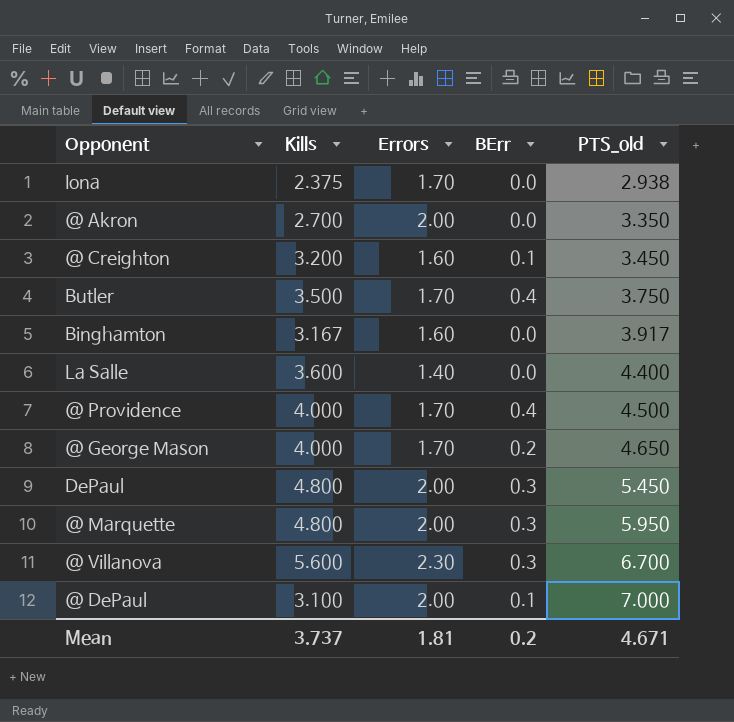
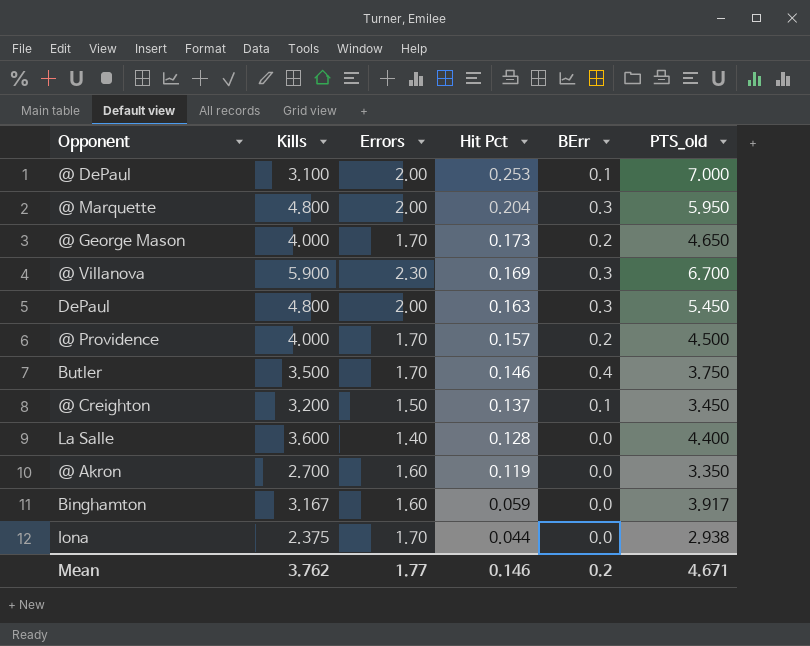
row order: PTS_old ascending -> Hit Pct descending
column Hit Pct | position: none -> 4
@ Villanova | Kills: 5.600 -> 5.900
@ Providence | BErr: 0.4 -> 0.2
@ Creighton | Errors: 1.60 -> 1.50
@ Akron | Errors: 2.00 -> 1.60
Mean | Kills: 3.737 -> 3.762
Mean | Errors: 1.81 -> 1.77

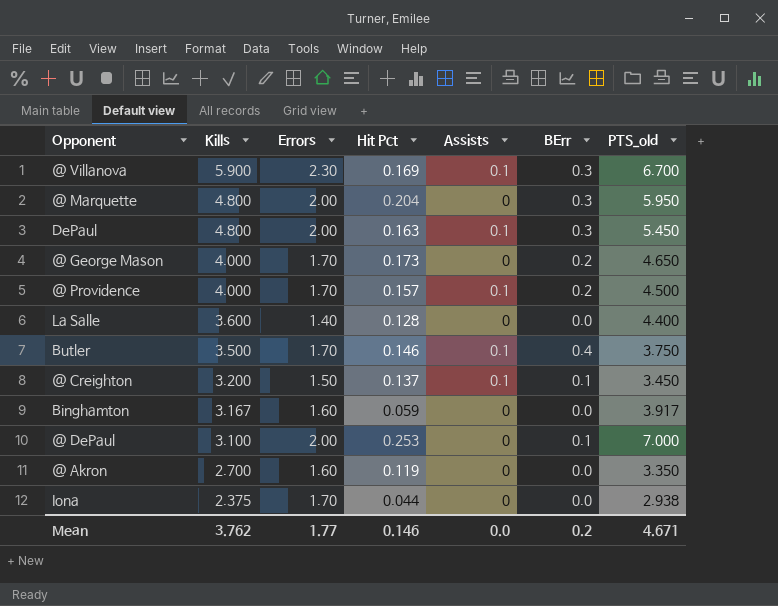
row order: Hit Pct descending -> Kills descending
column Assists | position: none -> 5

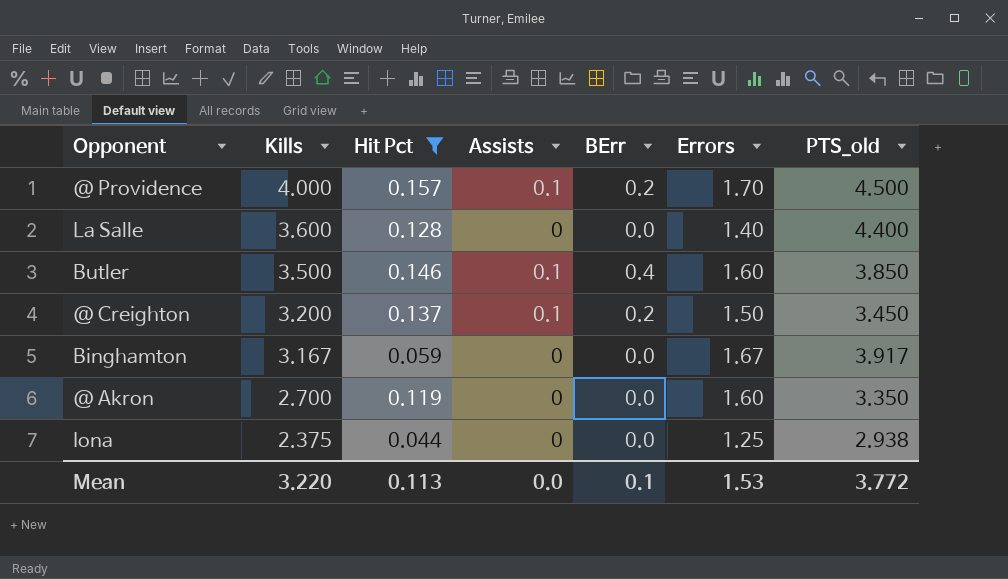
filter: none -> Hit Pct <= 0.157
column Errors | position: 3 -> 6
Butler | Errors: 1.70 -> 1.60
Butler | PTS_old: 3.750 -> 3.850
@ Creighton | BErr: 0.1 -> 0.2
Binghamton | Errors: 1.60 -> 1.67
Iona | Errors: 1.70 -> 1.25
Mean | Kills: 3.762 -> 3.220
Mean | Hit Pct: 0.146 -> 0.113
Mean | BErr: 0.2 -> 0.1
Mean | Errors: 1.77 -> 1.53
Mean | PTS_old: 4.671 -> 3.772

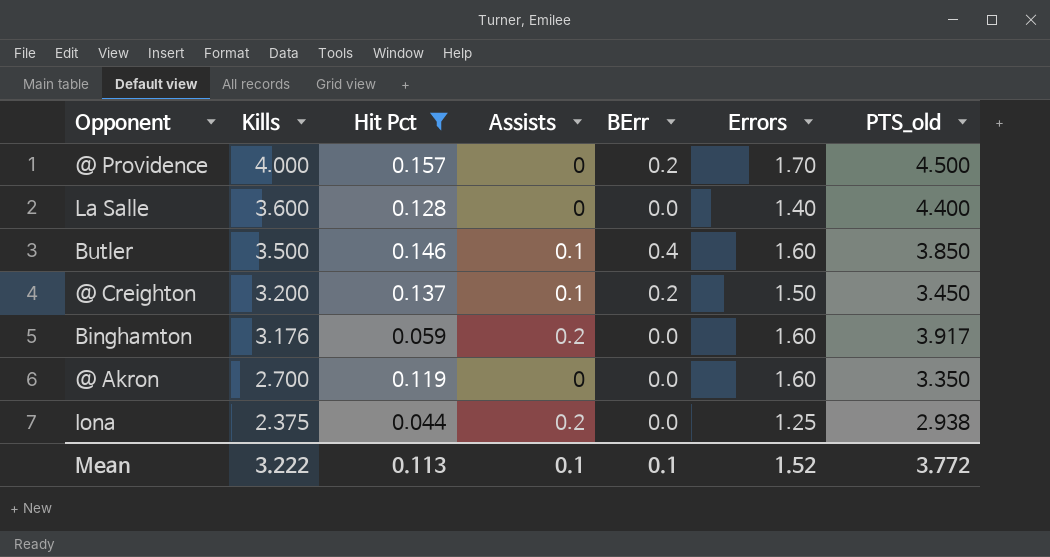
@ Providence | Assists: 0.1 -> 0
Binghamton | Kills: 3.167 -> 3.176
Binghamton | Assists: 0 -> 0.2
Binghamton | Errors: 1.67 -> 1.60
Iona | Assists: 0 -> 0.2
Mean | Kills: 3.220 -> 3.222
Mean | Assists: 0.0 -> 0.1
Mean | Errors: 1.53 -> 1.52

